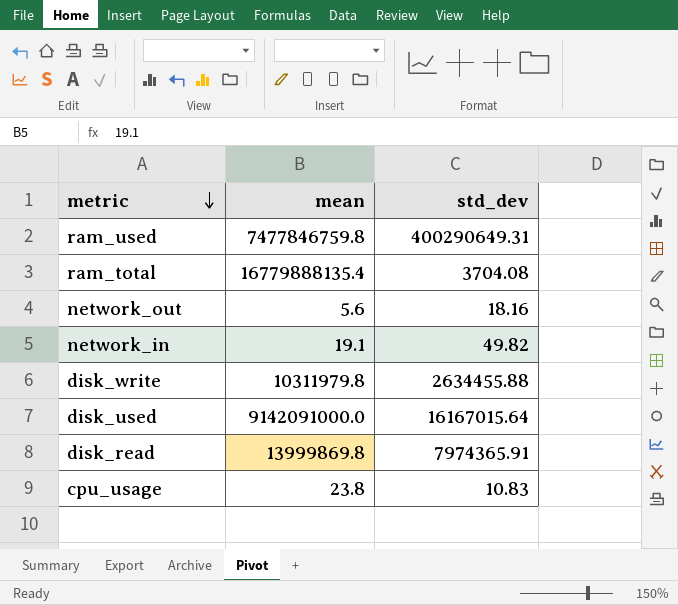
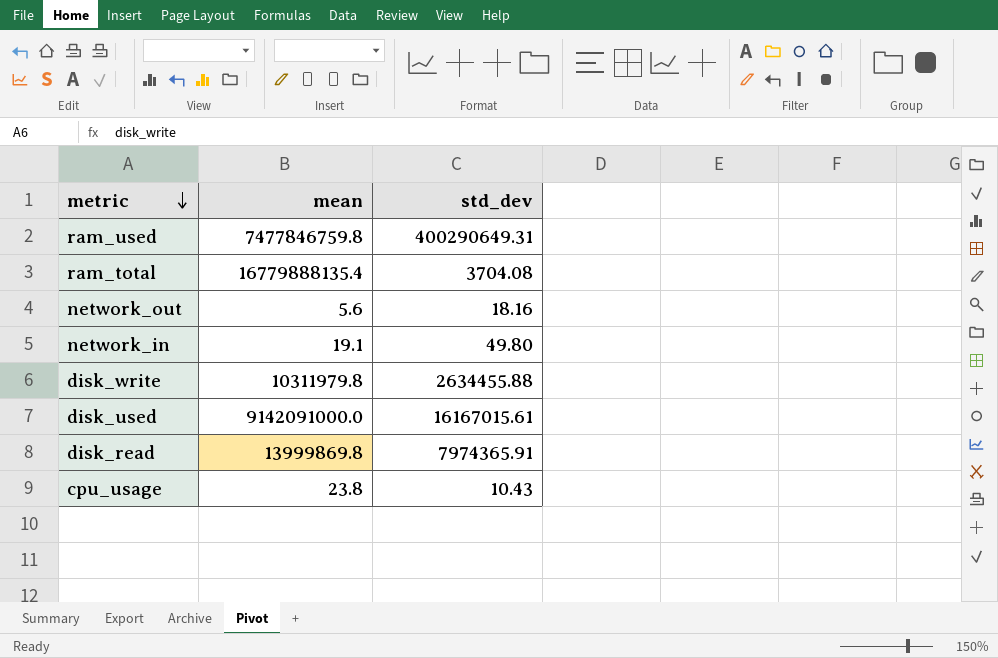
network_in | std_dev: 49.82 -> 49.80
disk_used | std_dev: 16167015.64 -> 16167015.61
cpu_usage | std_dev: 10.83 -> 10.43

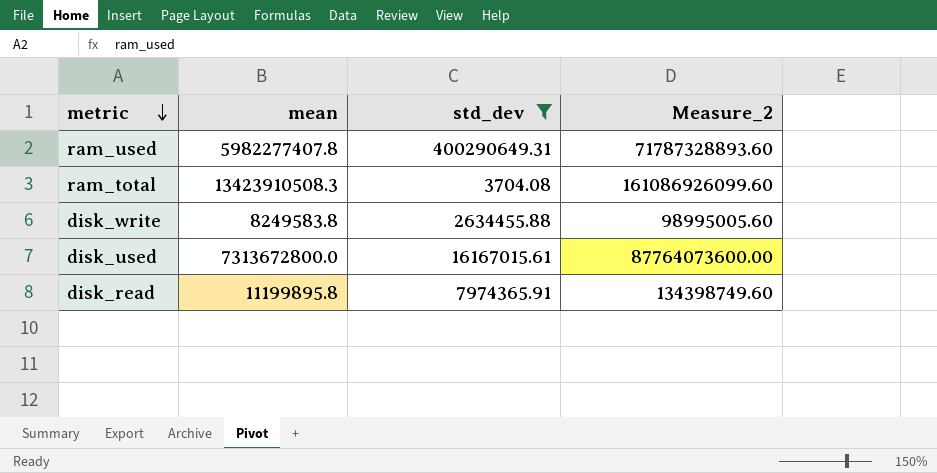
filter: none -> std_dev >= 3704.08
column Measure_2 | formula: none -> [mean] * 12
ram_used | mean: 7477846759.8 -> 5982277407.8
ram_total | mean: 16779888135.4 -> 13423910508.3
disk_write | mean: 10311979.8 -> 8249583.8
disk_used | mean: 9142091000.0 -> 7313672800.0
disk_read | mean: 13999869.8 -> 11199895.8

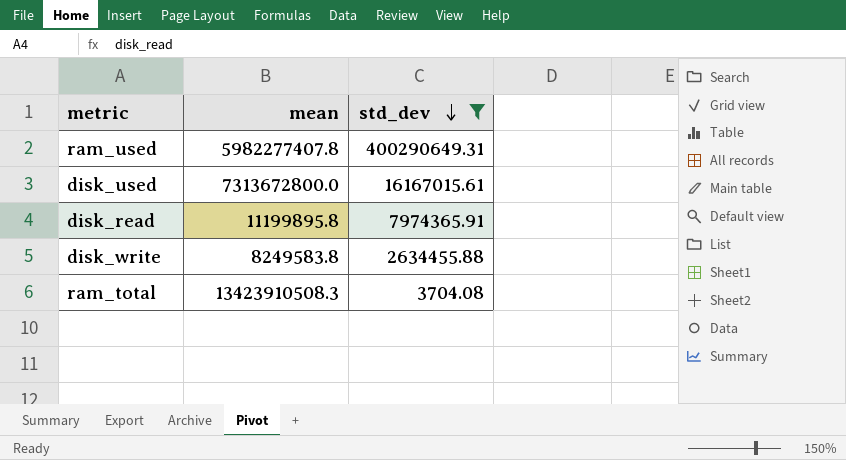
row order: metric descending -> std_dev descending
column Measure_2 | formula: [mean] * 12 -> none

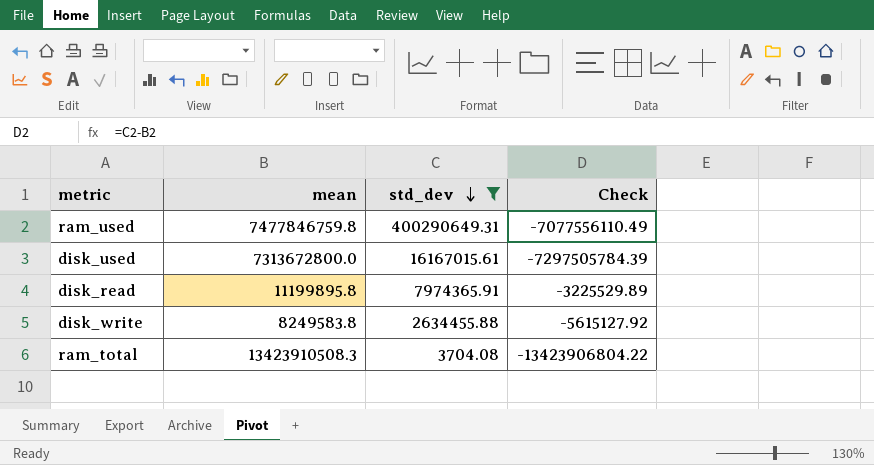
column Check | formula: none -> [std_dev] - [mean]
ram_used | mean: 5982277407.8 -> 7477846759.8

